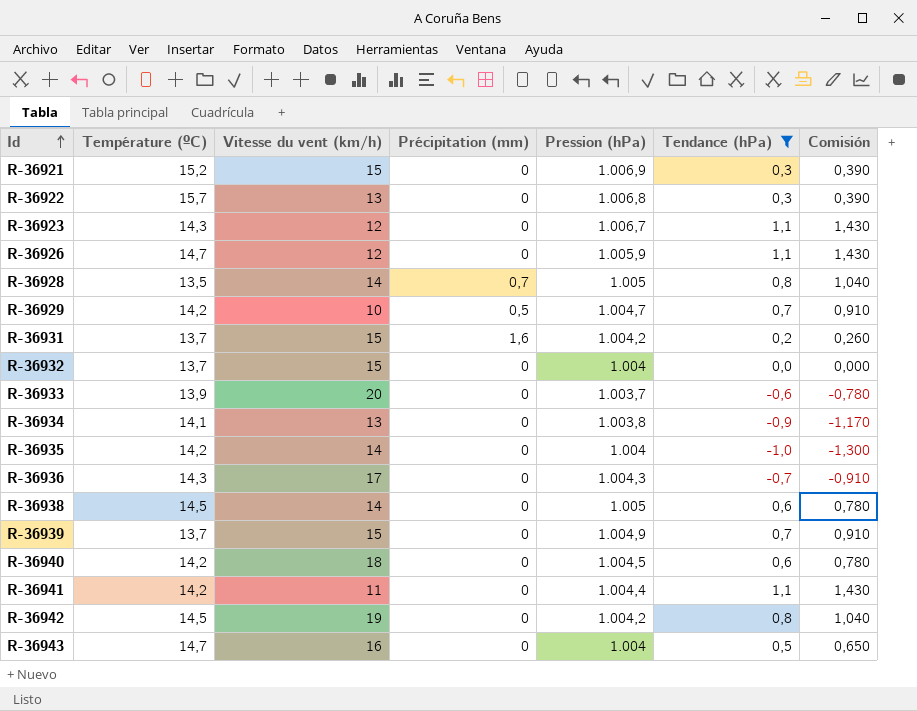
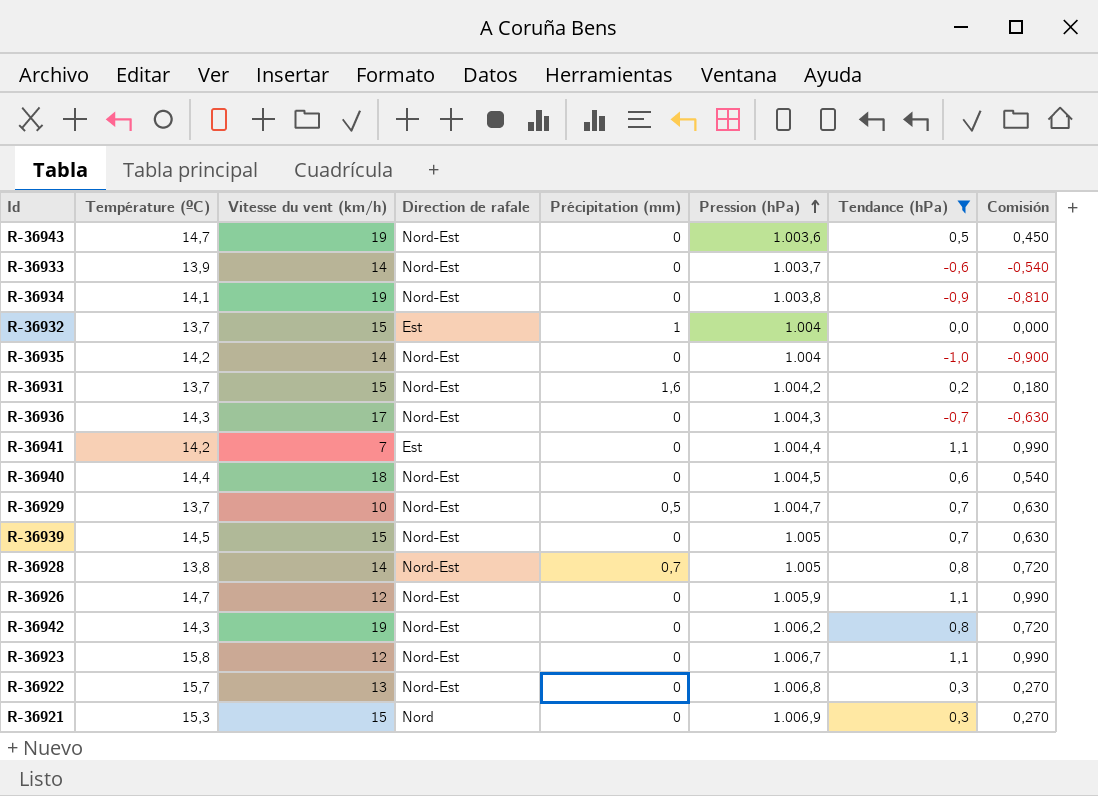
row order: Id ascending -> Pression (hPa) ascending
column Direction de rafale | position: none -> 4
column Comisión | formula: [Tendance (hPa)] * 1,3 -> [Tendance (hPa)] * 0,9
row R-36938: 14,5 | 14 | 0 | 1.005 | 0,6 | 0,780 -> none
R-36943 | Vitesse du vent (km/h): 16 -> 19
R-36943 | Pression (hPa): 1.004 -> 1.003,6
R-36933 | Vitesse du vent (km/h): 20 -> 14
R-36934 | Vitesse du vent (km/h): 13 -> 19
R-36932 | Précipitation (mm): 0 -> 1
R-36941 | Vitesse du vent (km/h): 11 -> 7
R-36940 | Température (ºC): 14,2 -> 14,4
R-36929 | Température (ºC): 14,2 -> 13,7
R-36939 | Température (ºC): 13,7 -> 14,5
R-36939 | Pression (hPa): 1.004,9 -> 1.005
R-36928 | Température (ºC): 13,5 -> 13,8
R-36942 | Température (ºC): 14,5 -> 14,3
R-36942 | Pression (hPa): 1.004,2 -> 1.006,2
R-36923 | Température (ºC): 14,3 -> 15,8
R-36921 | Température (ºC): 15,2 -> 15,3

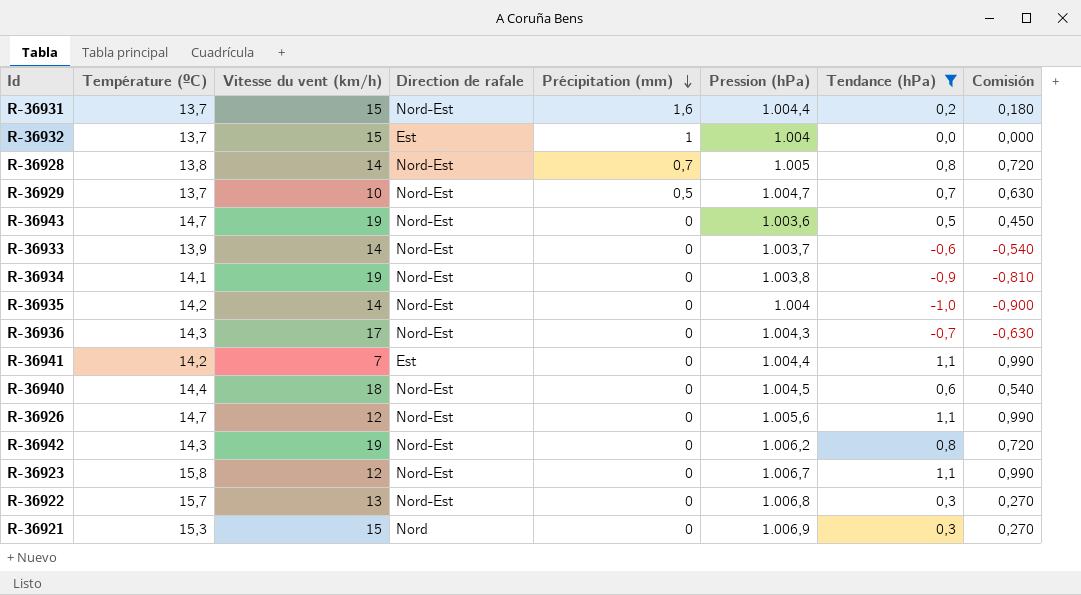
row order: Pression (hPa) ascending -> Précipitation (mm) descending
row R-36939: 14,5 | 15 | Nord-Est | 0 | 1.005 | 0,7 | 0,630 -> none
R-36931 | Pression (hPa): 1.004,2 -> 1.004,4
R-36926 | Pression (hPa): 1.005,9 -> 1.005,6

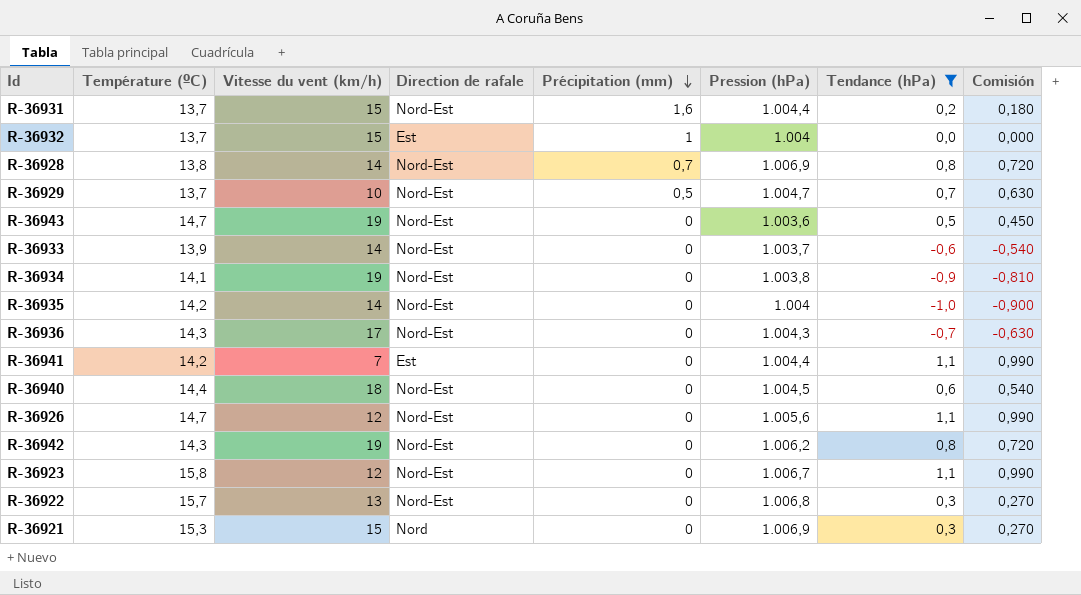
R-36928 | Pression (hPa): 1.005 -> 1.006,9

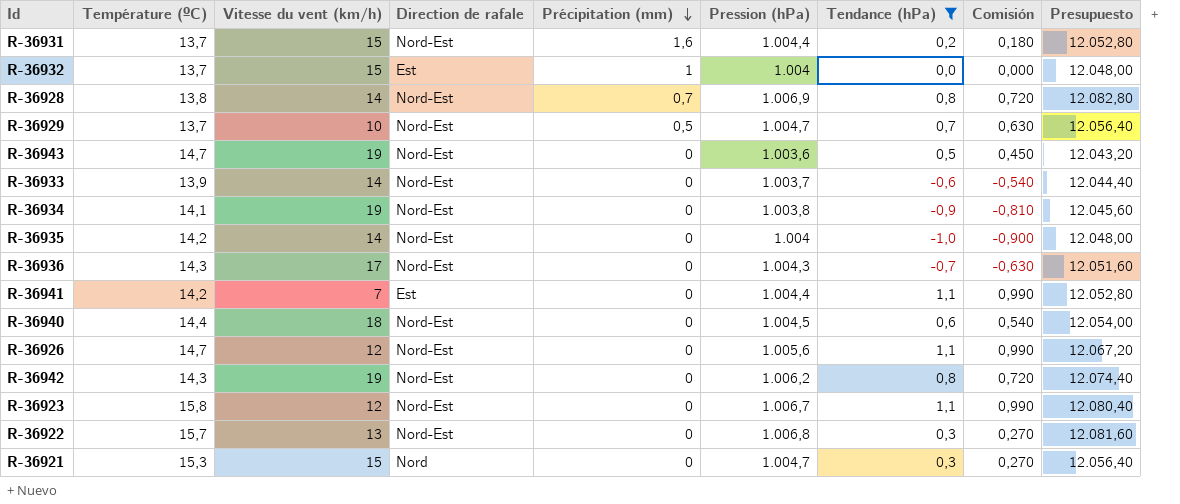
column Presupuesto | formula: none -> [Pression (hPa)] * 12
R-36921 | Pression (hPa): 1.006,9 -> 1.004,7

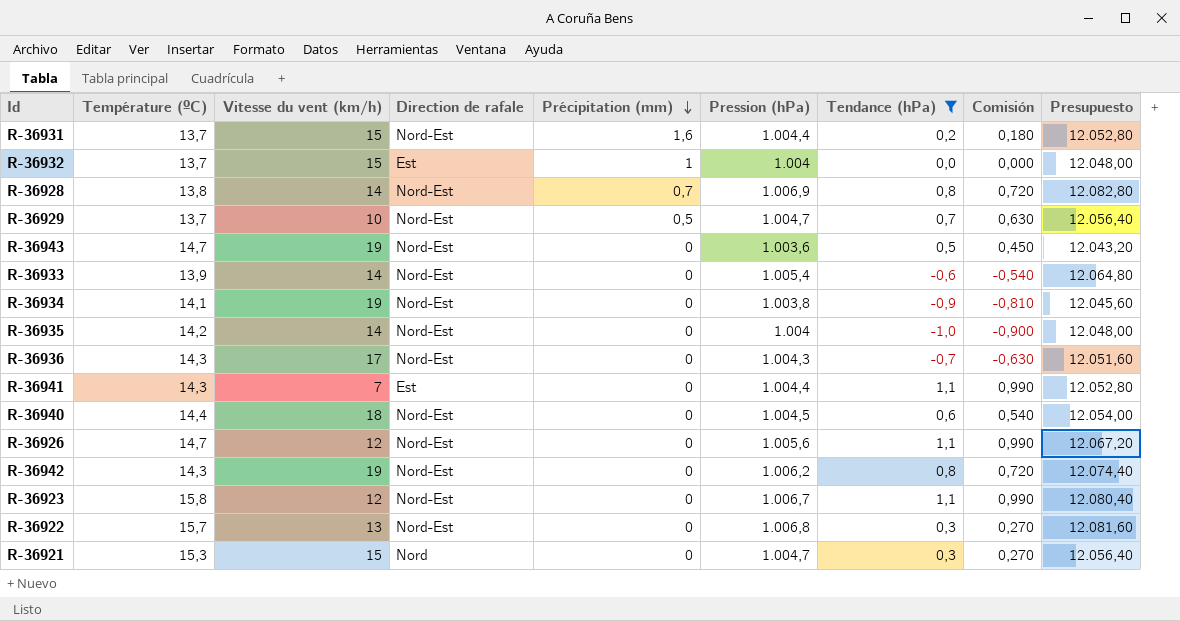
R-36933 | Pression (hPa): 1.003,7 -> 1.005,4
R-36933 | Presupuesto: 12.044,40 -> 12.064,80
R-36941 | Température (ºC): 14,2 -> 14,3

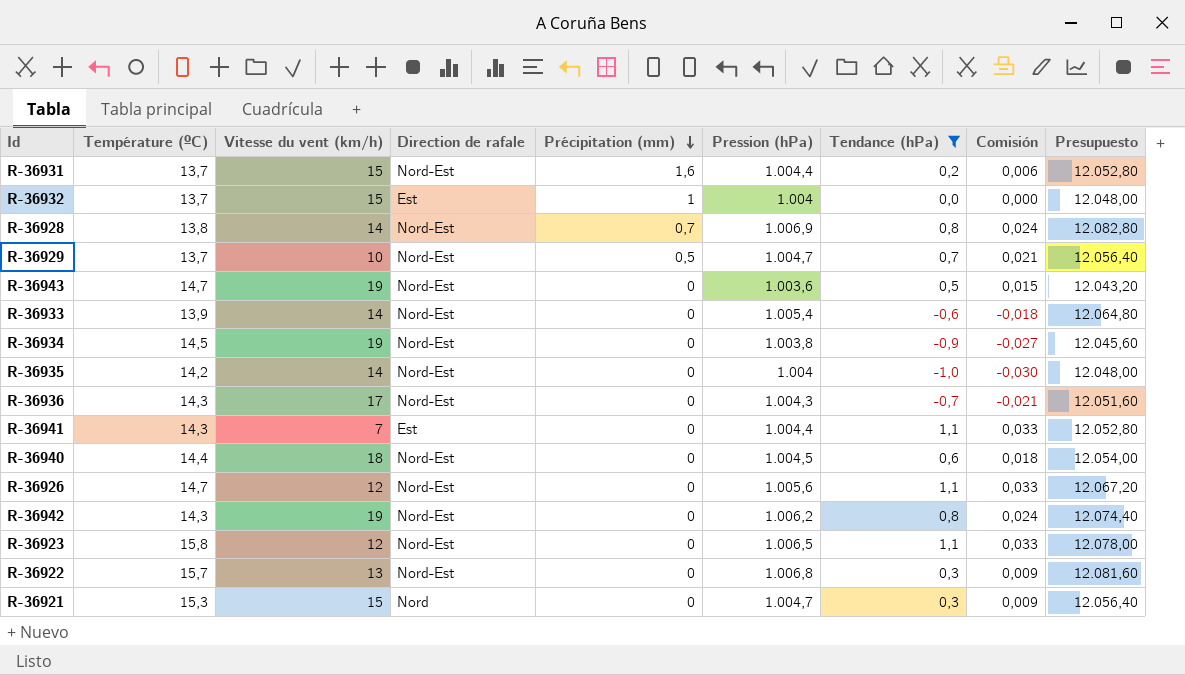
column Comisión | formula: [Tendance (hPa)] * 0,9 -> [Tendance (hPa)] * 0,03
R-36934 | Température (ºC): 14,1 -> 14,5
R-36923 | Pression (hPa): 1.006,7 -> 1.006,5
R-36923 | Presupuesto: 12.080,40 -> 12.078,00

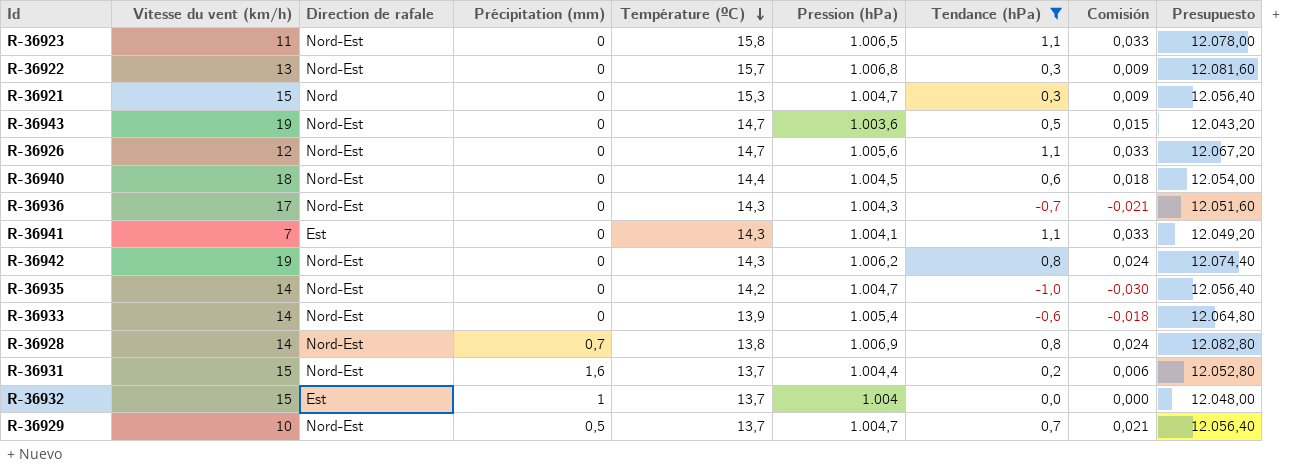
row order: Précipitation (mm) descending -> Température (ºC) descending
column Température (ºC) | position: 2 -> 5
row R-36934: 14,5 | 19 | Nord-Est | 0 | 1.003,8 | -0,9 | -0,027 | 12.045,60 -> none
R-36923 | Vitesse du vent (km/h): 12 -> 11
R-36941 | Pression (hPa): 1.004,4 -> 1.004,1
R-36941 | Presupuesto: 12.052,80 -> 12.049,20
R-36935 | Pression (hPa): 1.004 -> 1.004,7
R-36935 | Presupuesto: 12.048,00 -> 12.056,40

